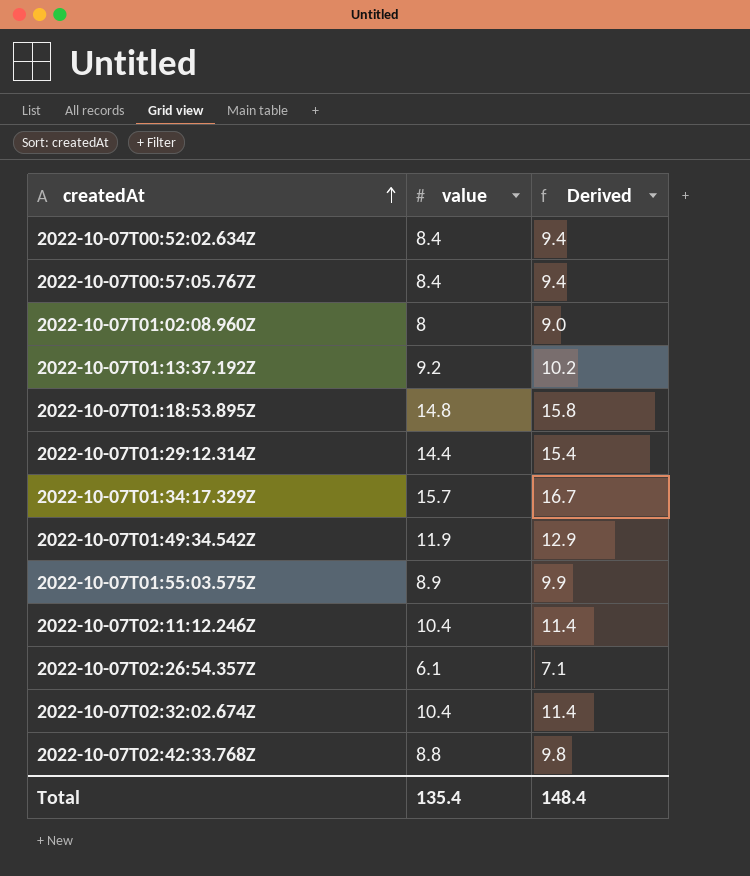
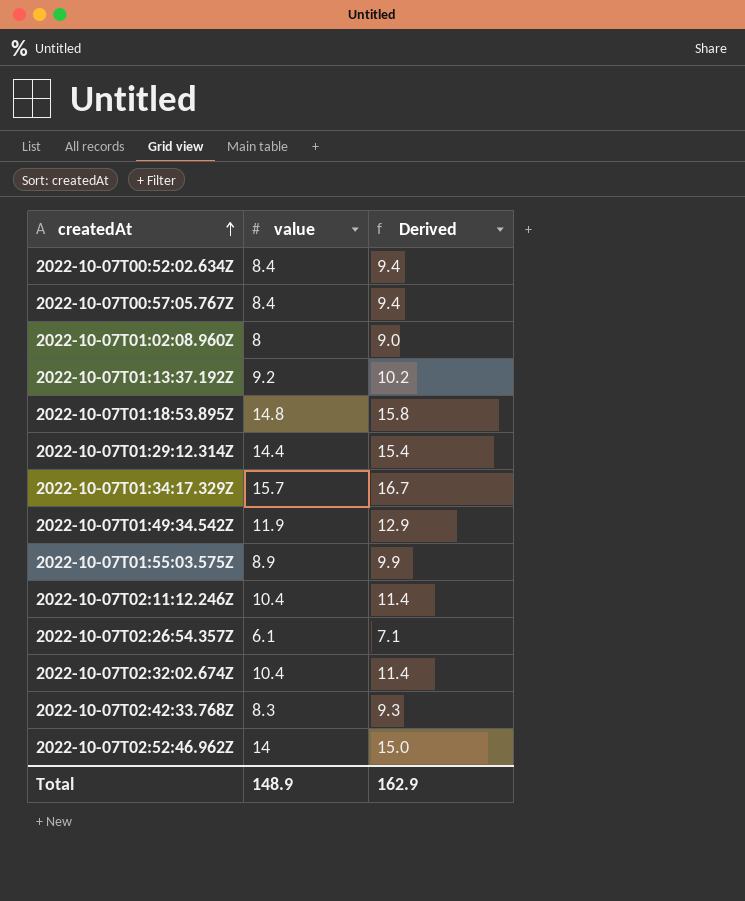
2022-10-07T02:42:33.768Z | value: 8.8 -> 8.3
2022-10-07T02:42:33.768Z | Derived: 9.8 -> 9.3
row 2022-10-07T02:52:46.962Z: none -> 14 | 15.0
Total | value: 135.4 -> 148.9
Total | Derived: 148.4 -> 162.9

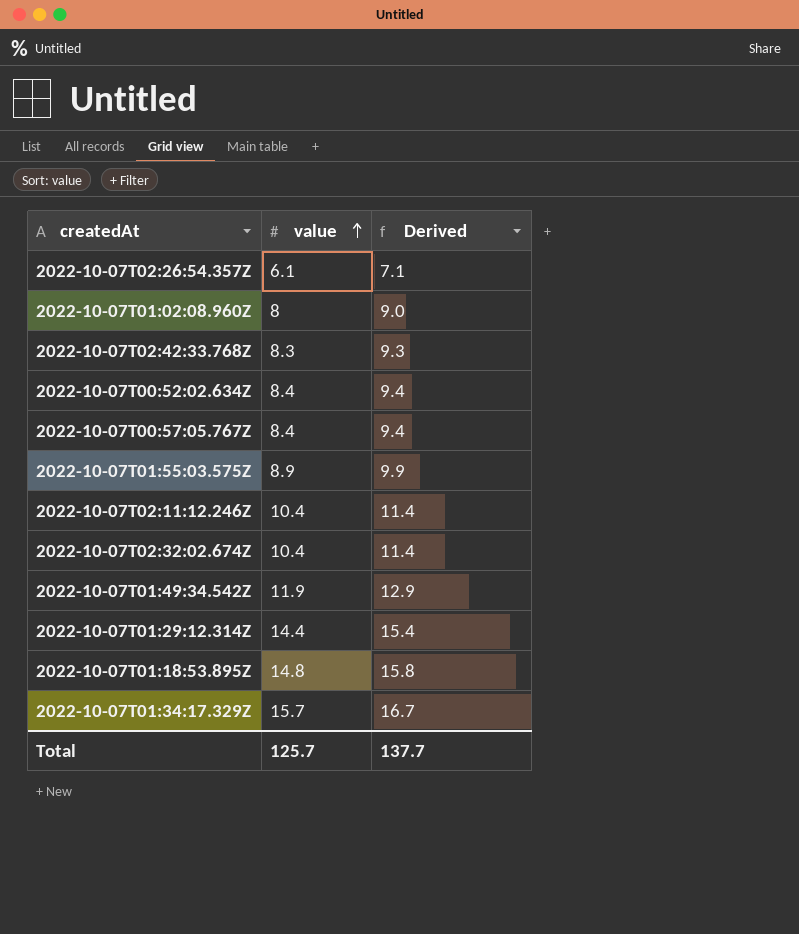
row order: createdAt ascending -> value ascending
row 2022-10-07T01:13:37.192Z: 9.2 | 10.2 -> none
row 2022-10-07T02:52:46.962Z: 14 | 15.0 -> none
Total | value: 148.9 -> 125.7
Total | Derived: 162.9 -> 137.7

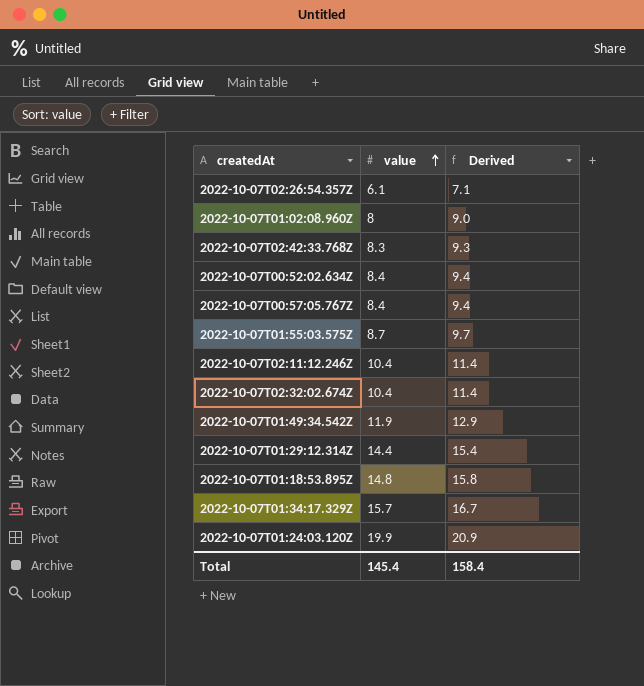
2022-10-07T01:55:03.575Z | value: 8.9 -> 8.7
2022-10-07T01:55:03.575Z | Derived: 9.9 -> 9.7
row 2022-10-07T01:24:03.120Z: none -> 19.9 | 20.9
Total | value: 125.7 -> 145.4
Total | Derived: 137.7 -> 158.4

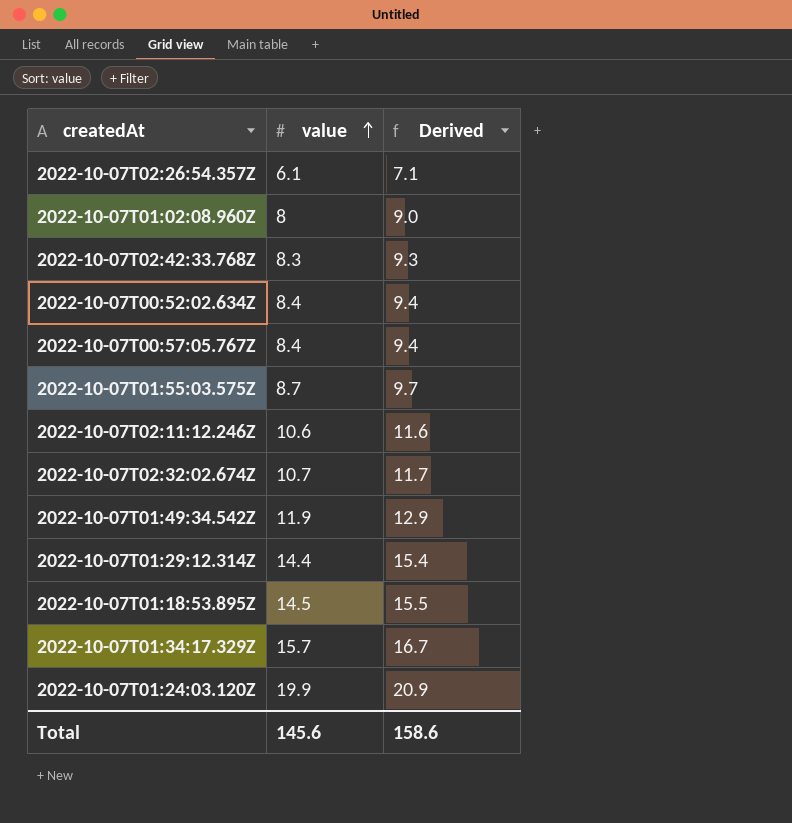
2022-10-07T02:11:12.246Z | value: 10.4 -> 10.6
2022-10-07T02:11:12.246Z | Derived: 11.4 -> 11.6
2022-10-07T02:32:02.674Z | value: 10.4 -> 10.7
2022-10-07T02:32:02.674Z | Derived: 11.4 -> 11.7
2022-10-07T01:18:53.895Z | value: 14.8 -> 14.5
2022-10-07T01:18:53.895Z | Derived: 15.8 -> 15.5
Total | value: 145.4 -> 145.6
Total | Derived: 158.4 -> 158.6

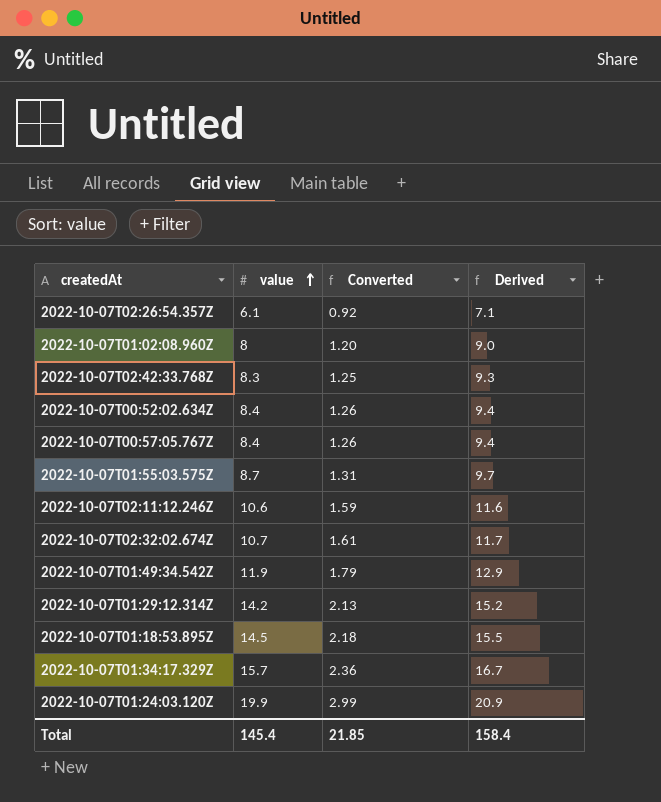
column Converted | formula: none -> [value] * 0.15
2022-10-07T01:29:12.314Z | value: 14.4 -> 14.2
2022-10-07T01:29:12.314Z | Derived: 15.4 -> 15.2
Total | value: 145.6 -> 145.4
Total | Derived: 158.6 -> 158.4

